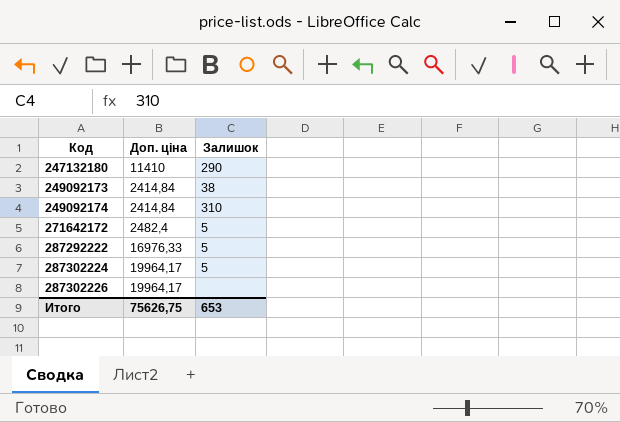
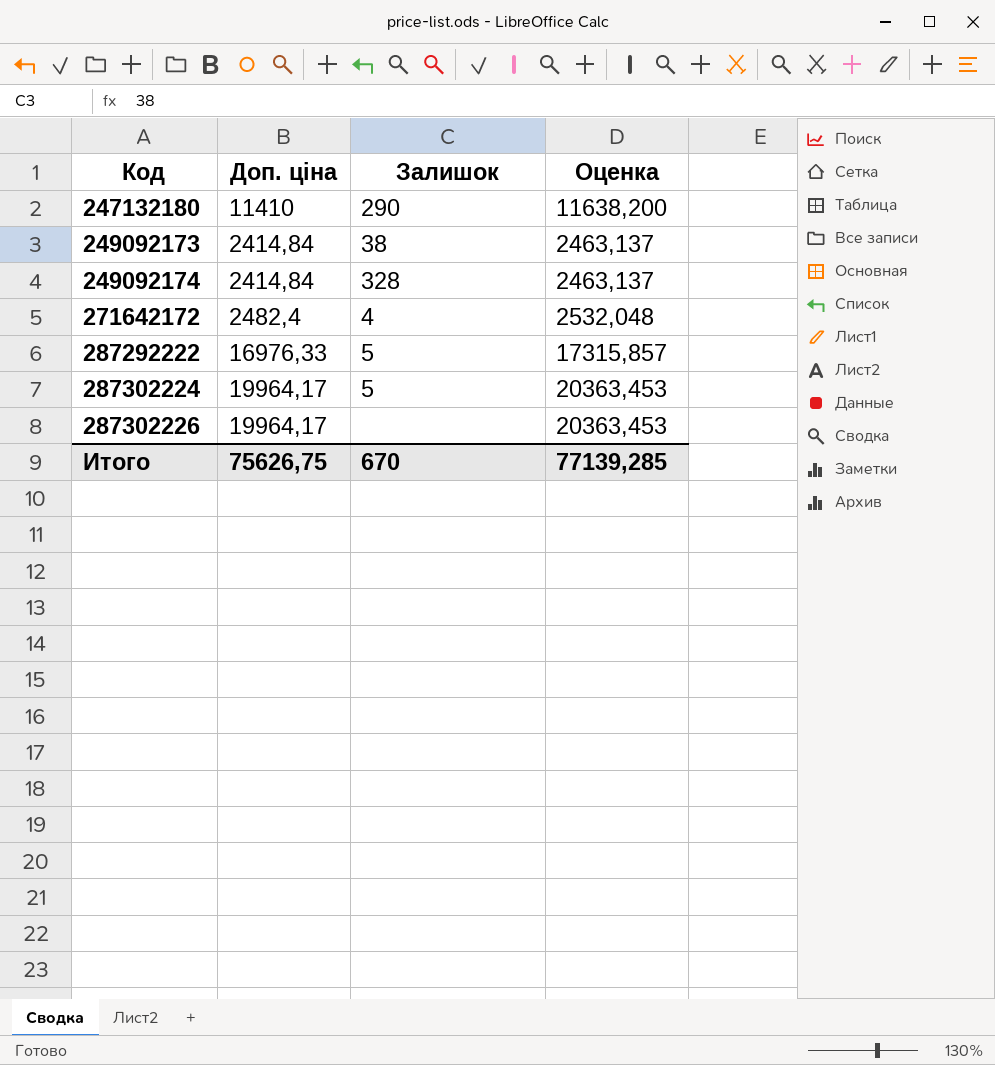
column Оценка | formula: none -> [Доп. ціна] * 1,02
249092174 | Залишок: 310 -> 328
271642172 | Залишок: 5 -> 4
Итого | Залишок: 653 -> 670

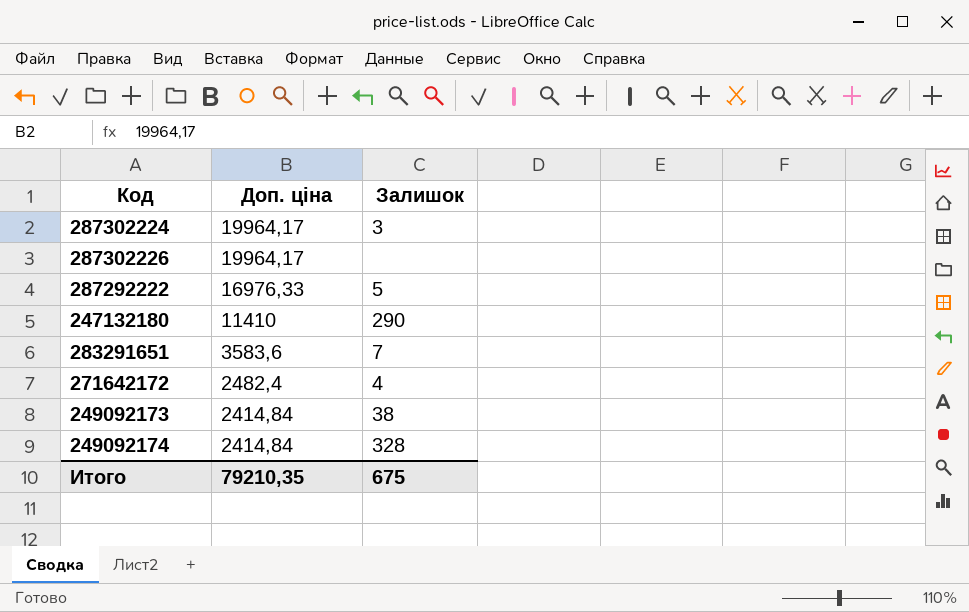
row order: Код ascending -> Доп. ціна descending
column Оценка | formula: [Доп. ціна] * 1,02 -> none
287302224 | Залишок: 5 -> 3
row 283291651: none -> 3583,6 | 7
Итого | Доп. ціна: 75626,75 -> 79210,35
Итого | Залишок: 670 -> 675

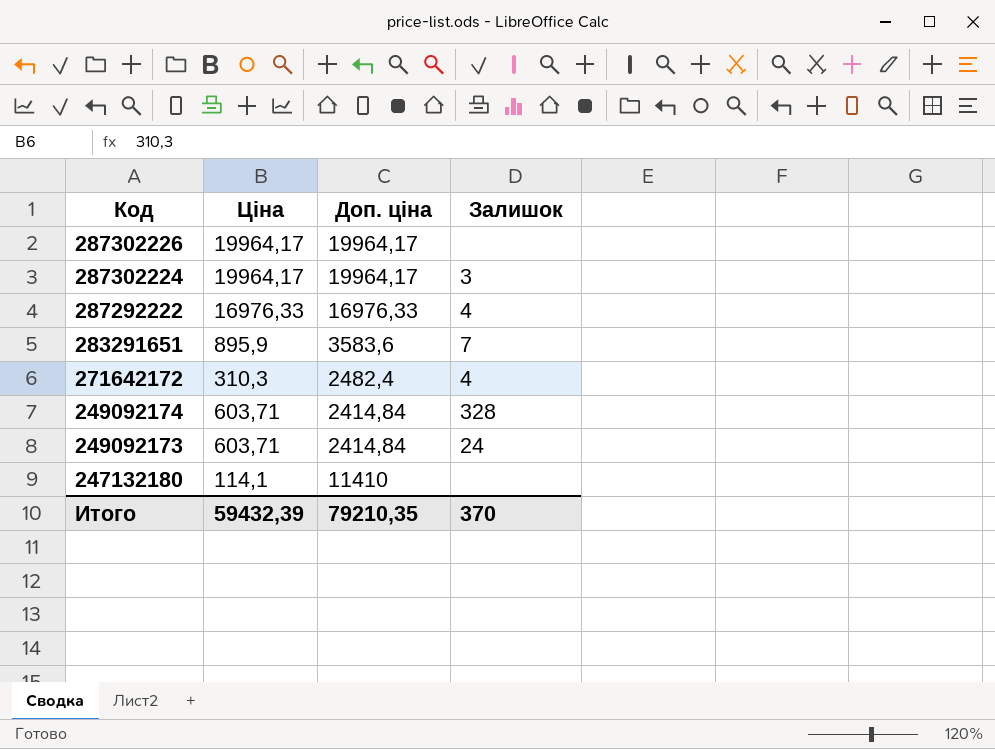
row order: Доп. ціна descending -> Код descending
column Ціна | position: none -> 2
287292222 | Залишок: 5 -> 4
249092173 | Залишок: 38 -> 24
247132180 | Залишок: 290 -> none
Итого | Залишок: 675 -> 370

